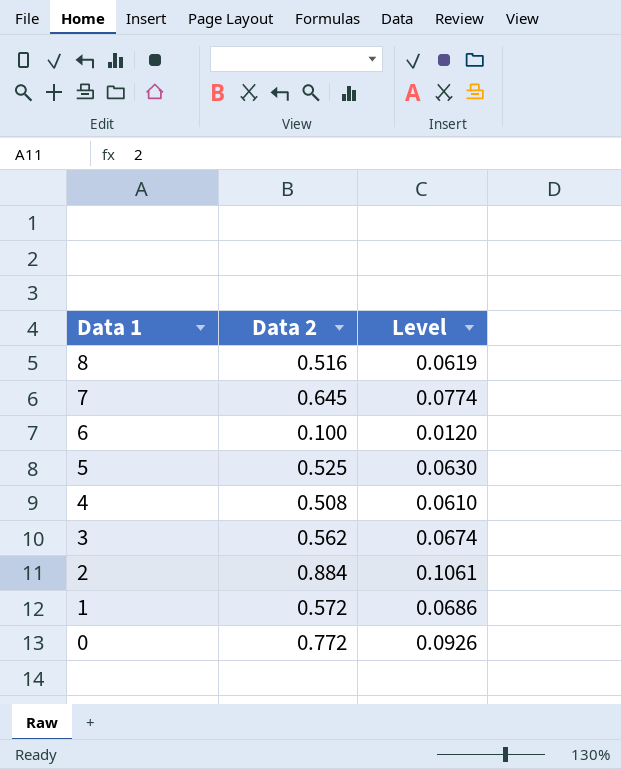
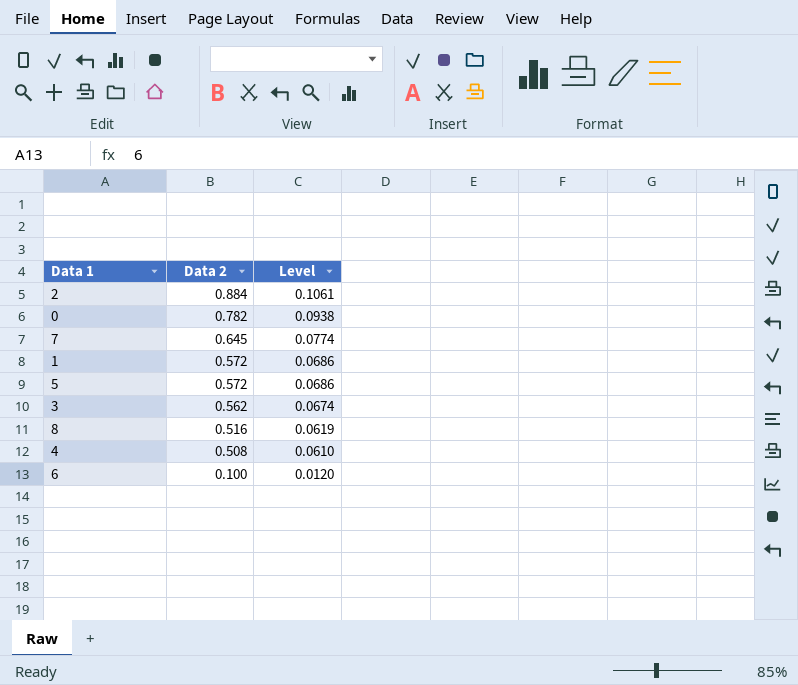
row order: Data 1 descending -> Data 2 descending
0 | Data 2: 0.772 -> 0.782
0 | Level: 0.0926 -> 0.0938
5 | Data 2: 0.525 -> 0.572
5 | Level: 0.0630 -> 0.0686

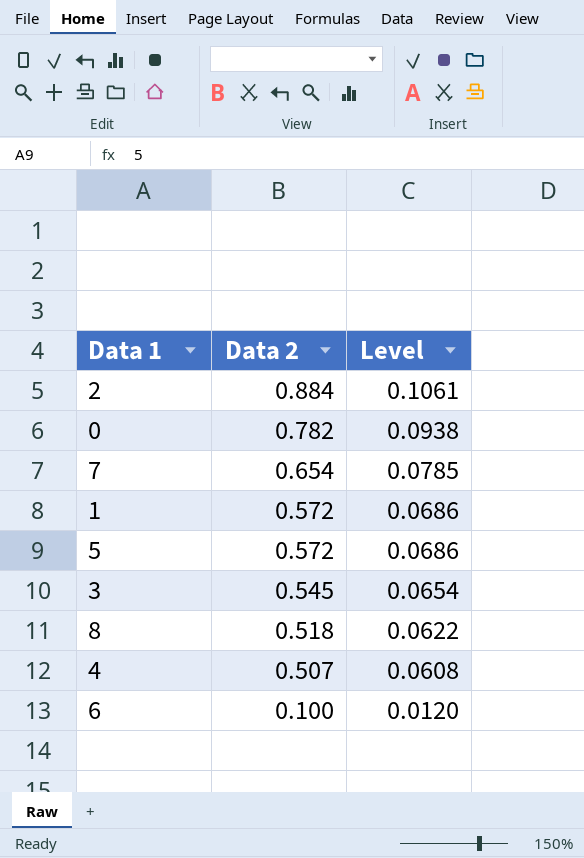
7 | Data 2: 0.645 -> 0.654
7 | Level: 0.0774 -> 0.0785
3 | Data 2: 0.562 -> 0.545
3 | Level: 0.0674 -> 0.0654
8 | Data 2: 0.516 -> 0.518
8 | Level: 0.0619 -> 0.0622
4 | Data 2: 0.508 -> 0.507
4 | Level: 0.0610 -> 0.0608

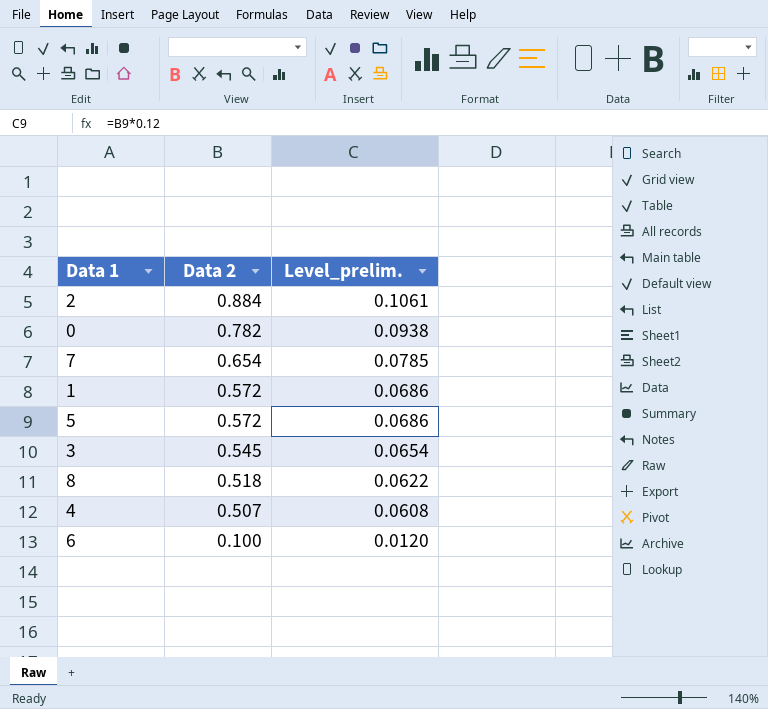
column name: Level -> Level_prelim.

